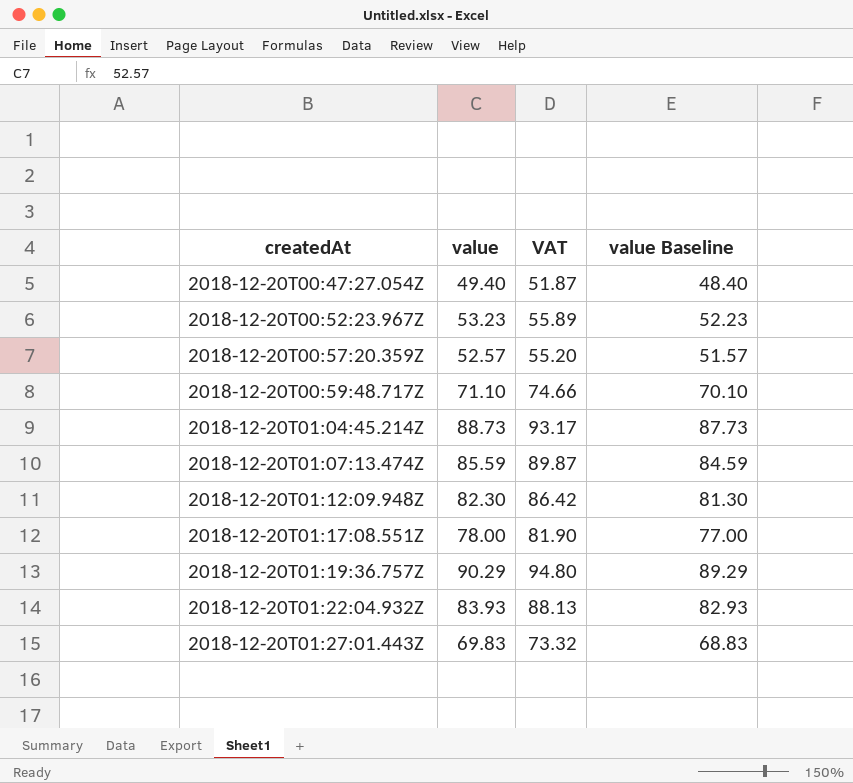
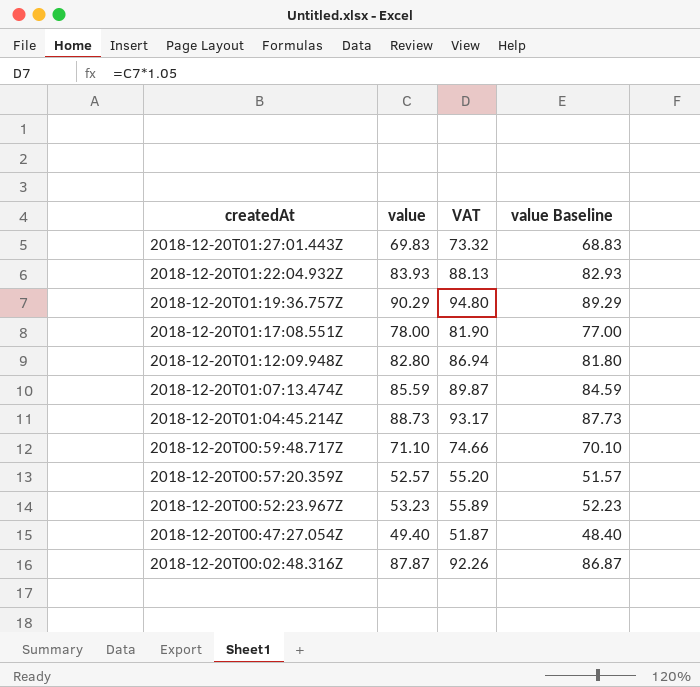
row order: createdAt ascending -> createdAt descending
2018-12-20T01:12:09.948Z | value: 82.30 -> 82.80
2018-12-20T01:12:09.948Z | VAT: 86.42 -> 86.94
2018-12-20T01:12:09.948Z | value Baseline: 81.30 -> 81.80
row 2018-12-20T00:02:48.316Z: none -> 87.87 | 92.26 | 86.87

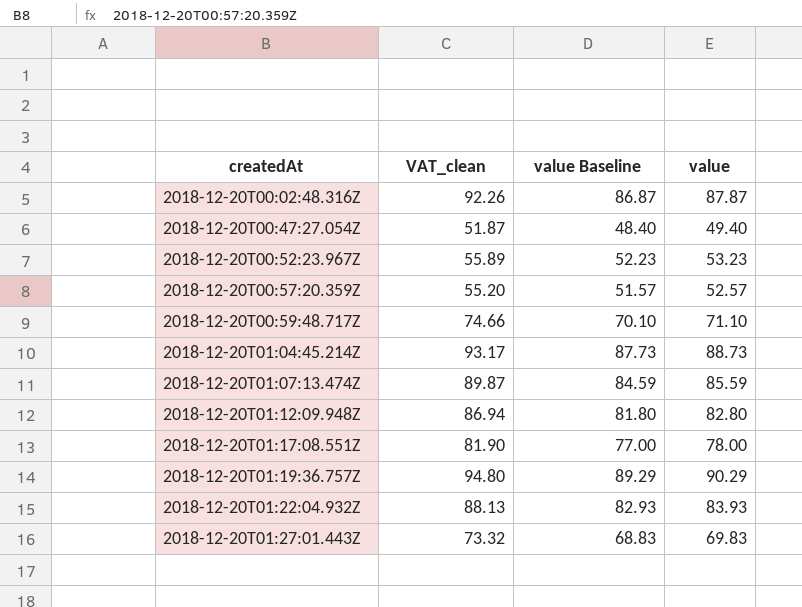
row order: createdAt descending -> createdAt ascending
column name: VAT -> VAT_clean
column value | position: 2 -> 4

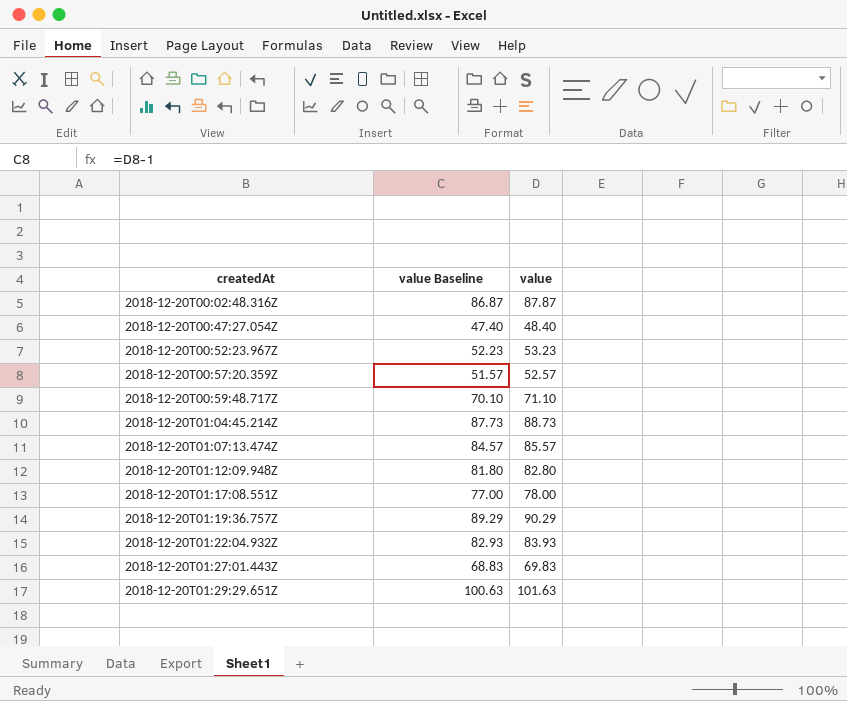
column VAT_clean | formula: [value] * 1.05 -> none
2018-12-20T00:47:27.054Z | value Baseline: 48.40 -> 47.40
2018-12-20T00:47:27.054Z | value: 49.40 -> 48.40
2018-12-20T01:07:13.474Z | value Baseline: 84.59 -> 84.57
2018-12-20T01:07:13.474Z | value: 85.59 -> 85.57
row 2018-12-20T01:29:29.651Z: none -> 100.63 | 101.63

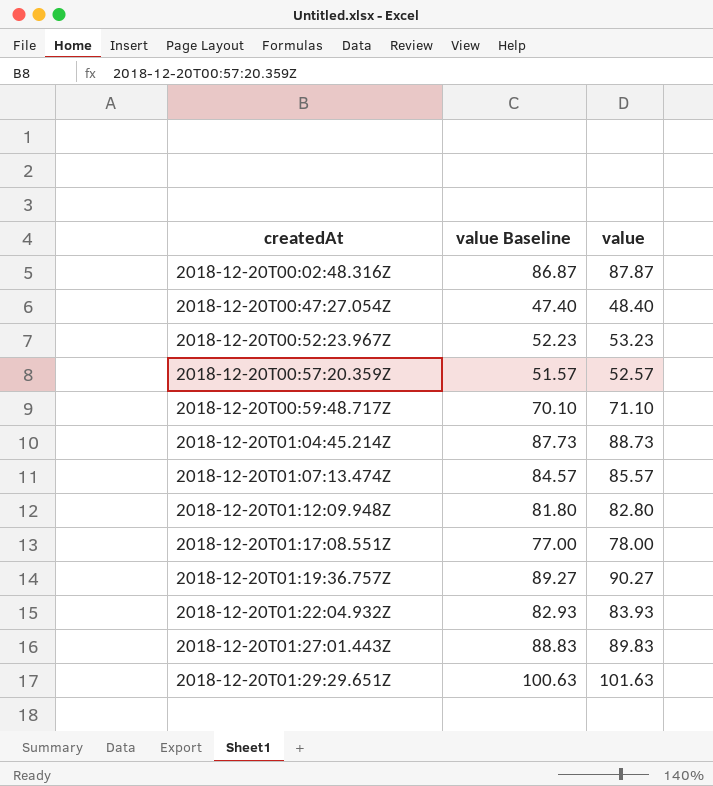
2018-12-20T01:19:36.757Z | value Baseline: 89.29 -> 89.27
2018-12-20T01:19:36.757Z | value: 90.29 -> 90.27
2018-12-20T01:27:01.443Z | value Baseline: 68.83 -> 88.83
2018-12-20T01:27:01.443Z | value: 69.83 -> 89.83

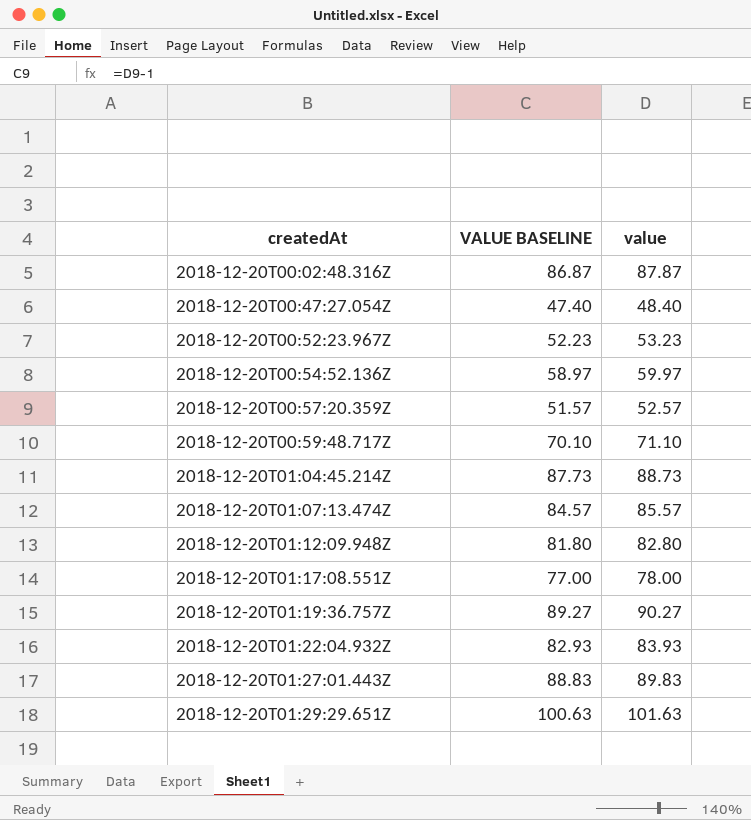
column name: value Baseline -> VALUE BASELINE
row 2018-12-20T00:54:52.136Z: none -> 58.97 | 59.97

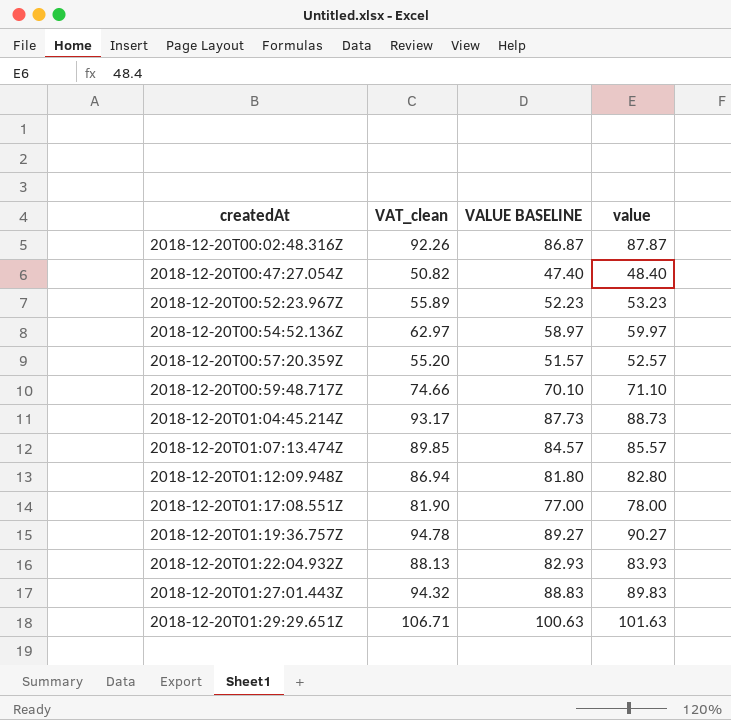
column VAT_clean | formula: none -> [value] * 1.05

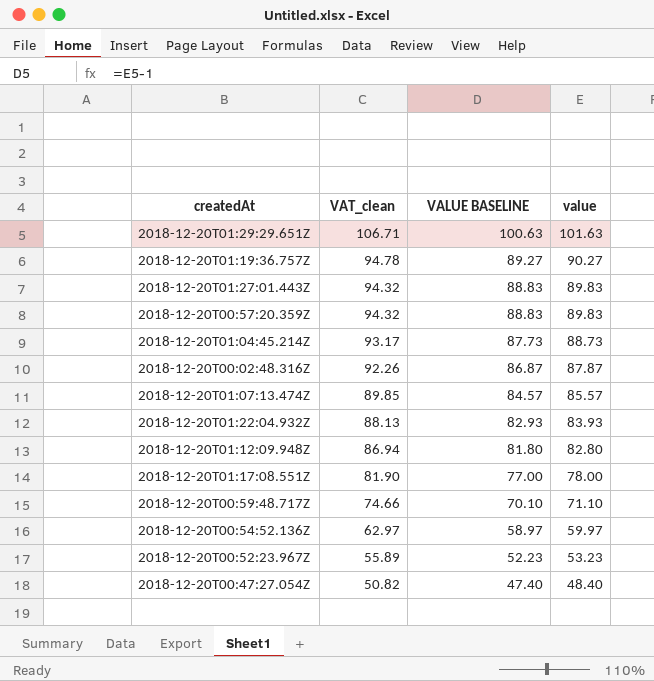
row order: createdAt ascending -> VAT_clean descending
2018-12-20T00:57:20.359Z | VAT_clean: 55.20 -> 94.32
2018-12-20T00:57:20.359Z | VALUE BASELINE: 51.57 -> 88.83
2018-12-20T00:57:20.359Z | value: 52.57 -> 89.83

